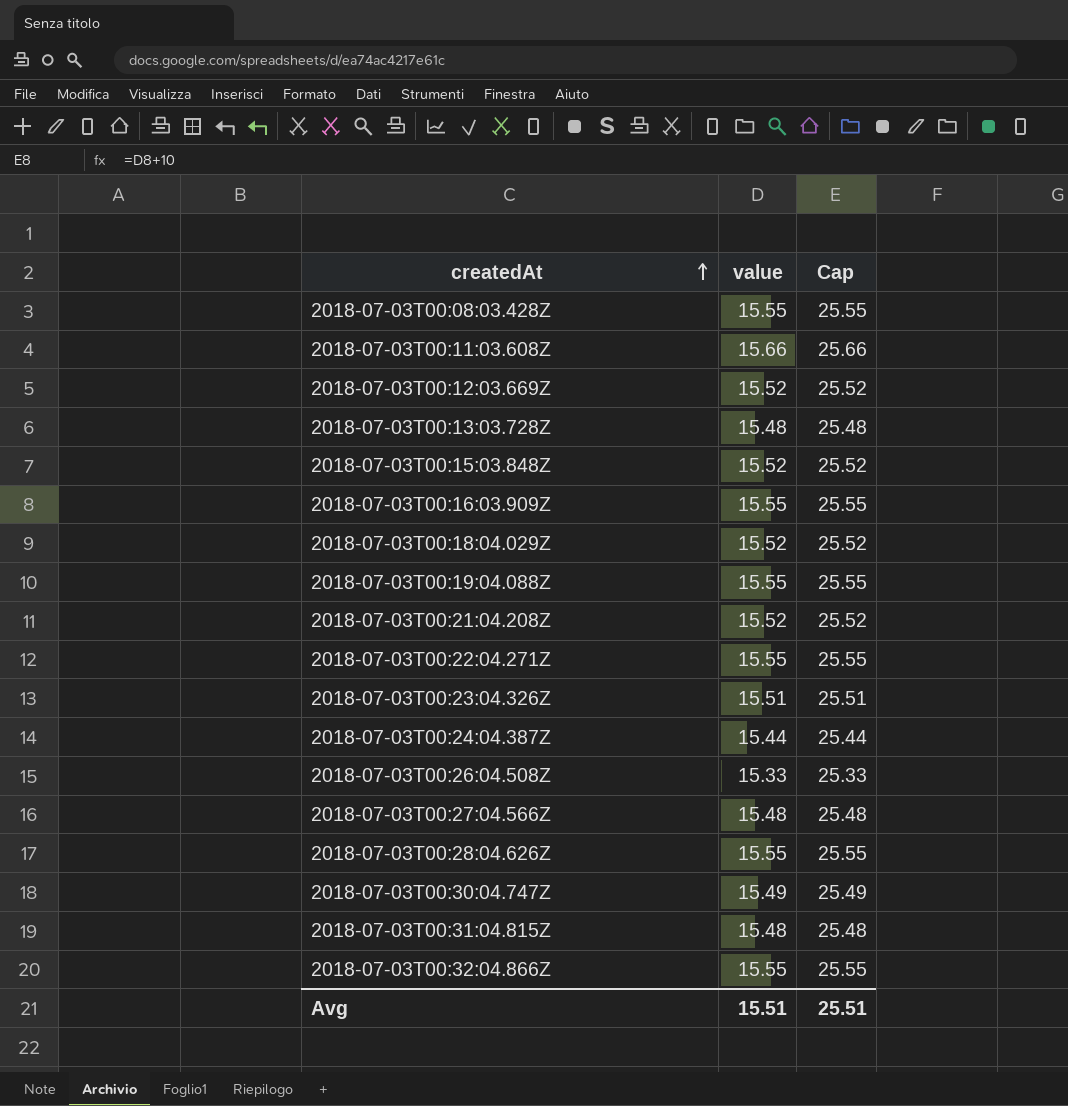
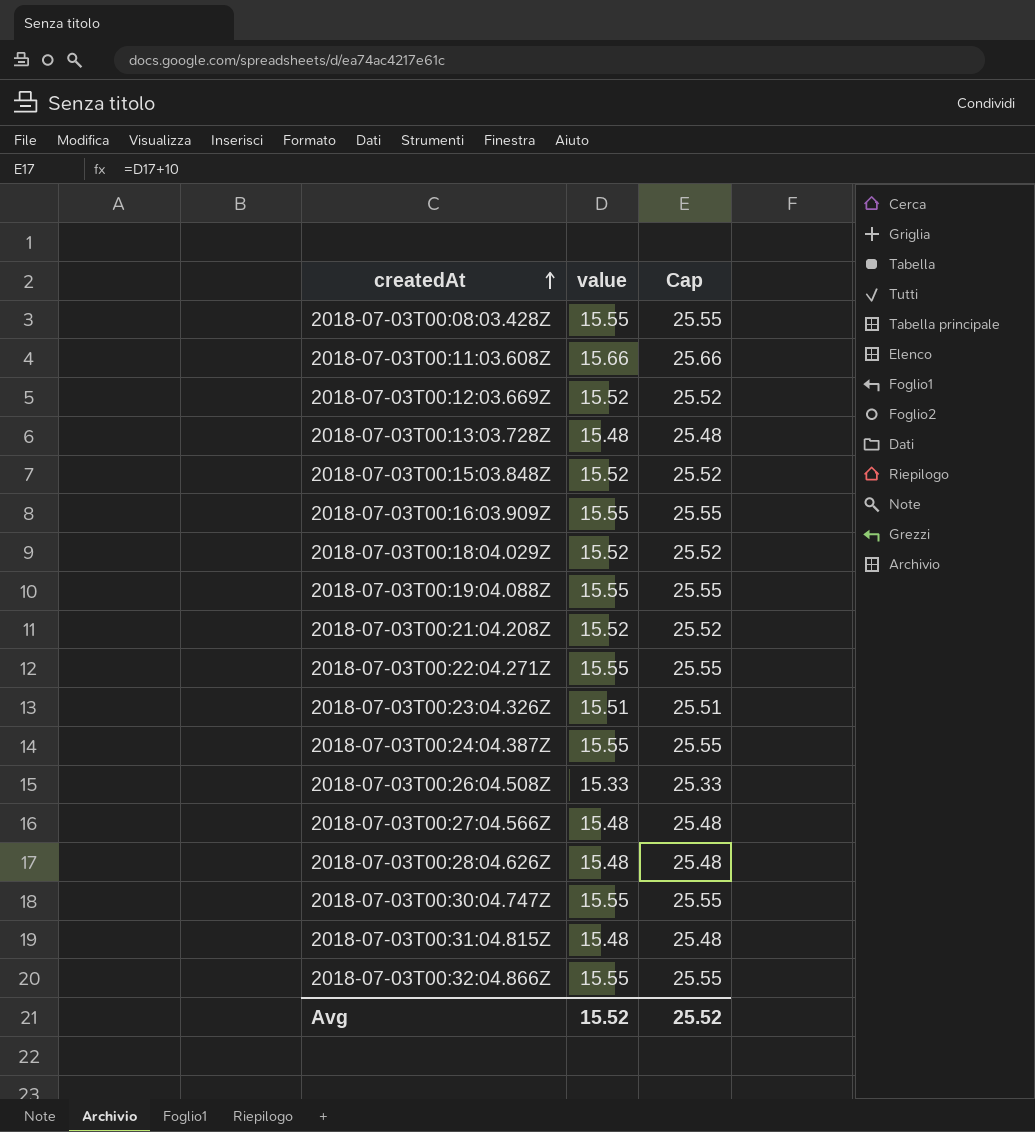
2018-07-03T00:24:04.387Z | value: 15.44 -> 15.55
2018-07-03T00:24:04.387Z | Cap: 25.44 -> 25.55
2018-07-03T00:28:04.626Z | value: 15.55 -> 15.48
2018-07-03T00:28:04.626Z | Cap: 25.55 -> 25.48
2018-07-03T00:30:04.747Z | value: 15.49 -> 15.55
2018-07-03T00:30:04.747Z | Cap: 25.49 -> 25.55
Avg | value: 15.51 -> 15.52
Avg | Cap: 25.51 -> 25.52

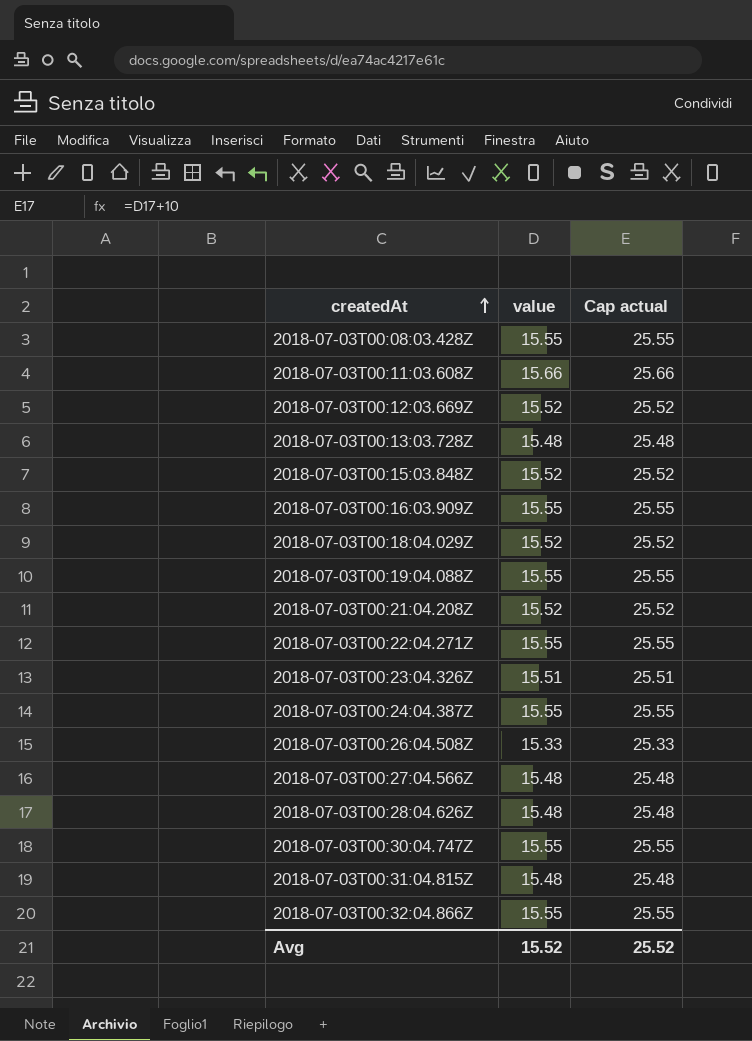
column name: Cap -> Cap actual

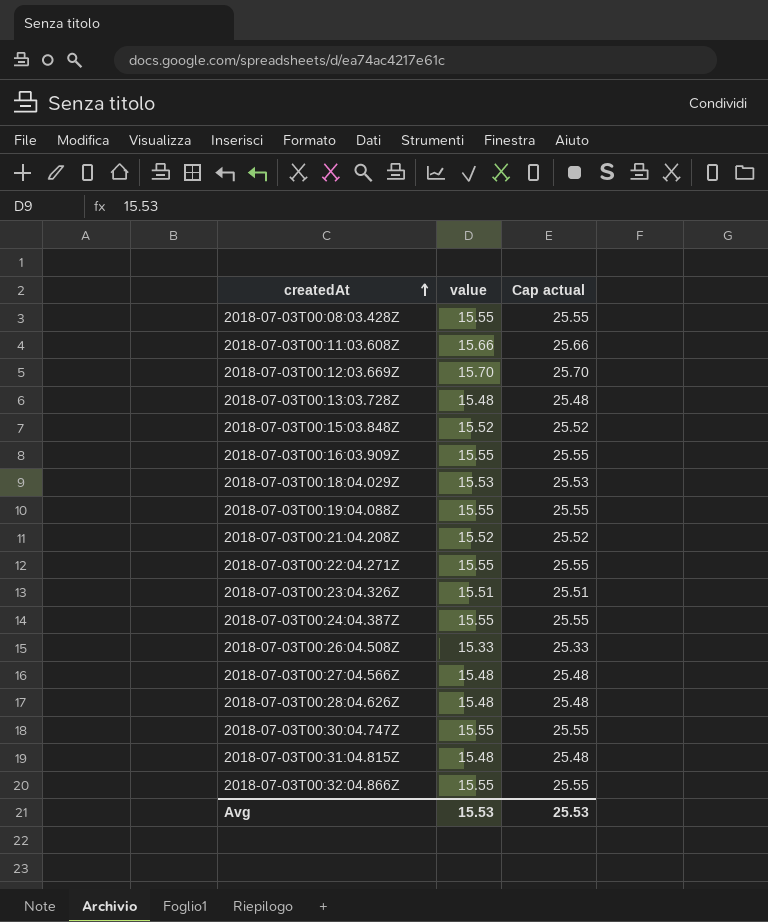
2018-07-03T00:12:03.669Z | value: 15.52 -> 15.70
2018-07-03T00:12:03.669Z | Cap actual: 25.52 -> 25.70
2018-07-03T00:18:04.029Z | value: 15.52 -> 15.53
2018-07-03T00:18:04.029Z | Cap actual: 25.52 -> 25.53
Avg | value: 15.52 -> 15.53
Avg | Cap actual: 25.52 -> 25.53

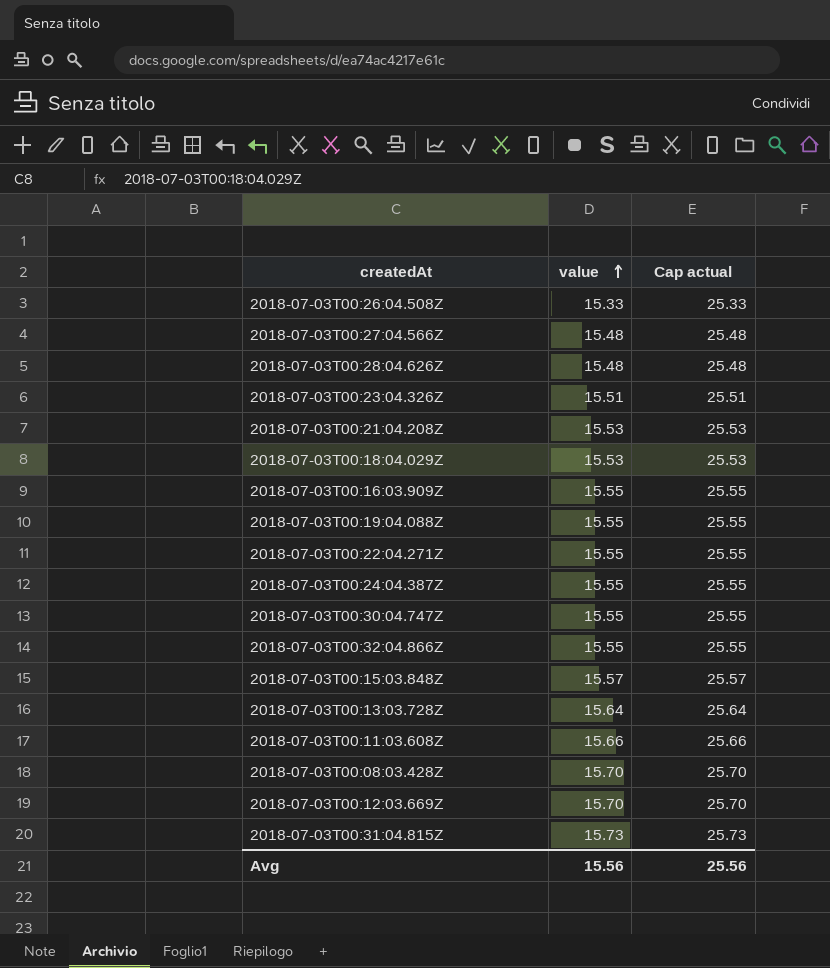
row order: createdAt ascending -> value ascending
2018-07-03T00:21:04.208Z | value: 15.52 -> 15.53
2018-07-03T00:21:04.208Z | Cap actual: 25.52 -> 25.53
2018-07-03T00:15:03.848Z | value: 15.52 -> 15.57
2018-07-03T00:15:03.848Z | Cap actual: 25.52 -> 25.57
2018-07-03T00:13:03.728Z | value: 15.48 -> 15.64
2018-07-03T00:13:03.728Z | Cap actual: 25.48 -> 25.64
2018-07-03T00:08:03.428Z | value: 15.55 -> 15.70
2018-07-03T00:08:03.428Z | Cap actual: 25.55 -> 25.70
2018-07-03T00:31:04.815Z | value: 15.48 -> 15.73
2018-07-03T00:31:04.815Z | Cap actual: 25.48 -> 25.73
Avg | value: 15.53 -> 15.56
Avg | Cap actual: 25.53 -> 25.56

